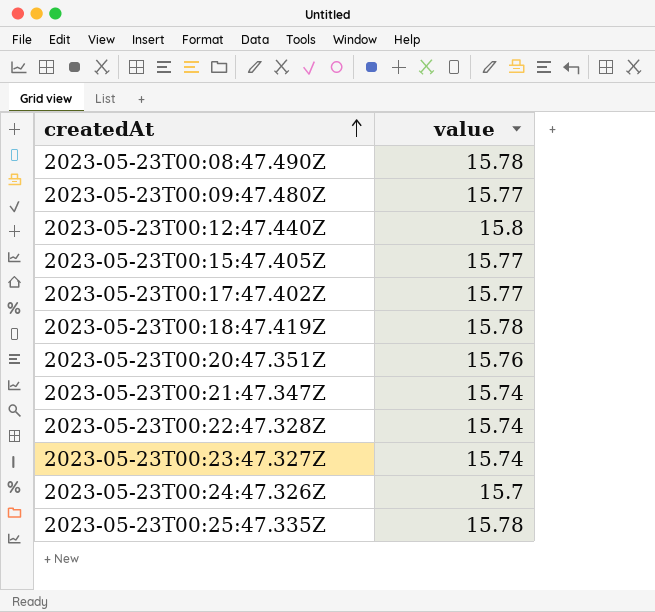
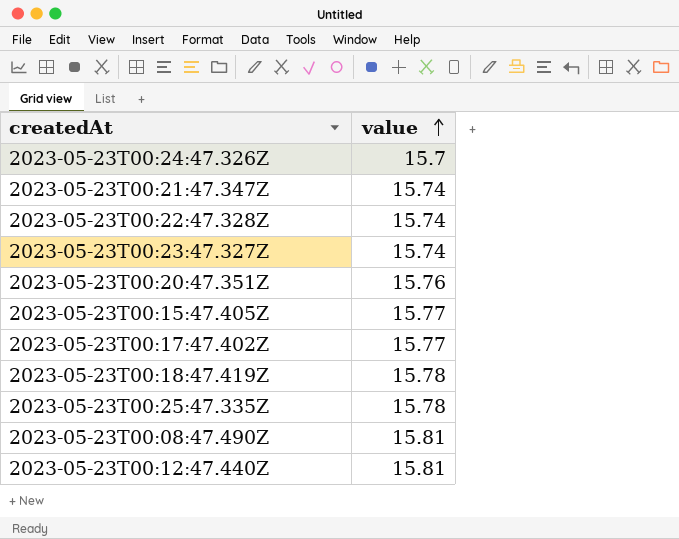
row order: createdAt ascending -> value ascending
row 2023-05-23T00:09:47.480Z: 15.77 -> none
2023-05-23T00:08:47.490Z | value: 15.78 -> 15.81
2023-05-23T00:12:47.440Z | value: 15.8 -> 15.81

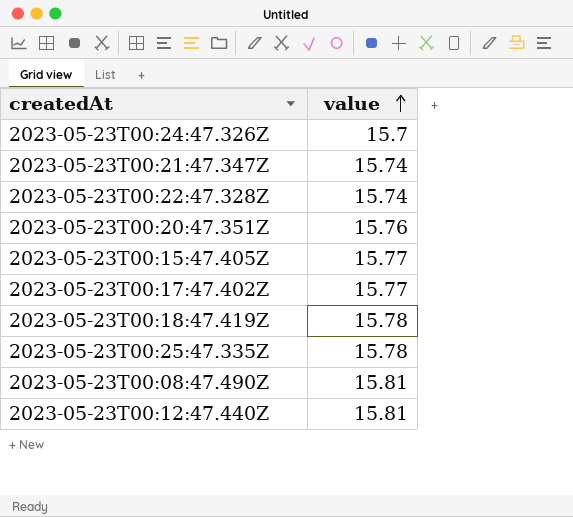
row 2023-05-23T00:23:47.327Z: 15.74 -> none

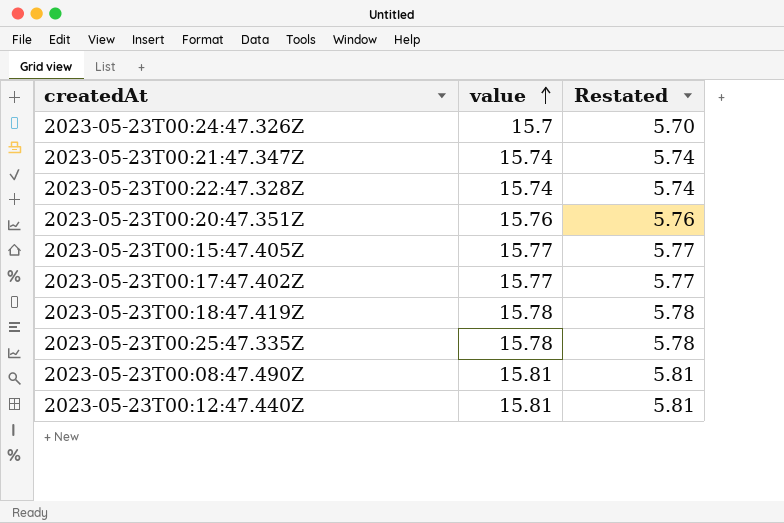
column Restated | formula: none -> [value] - 10

